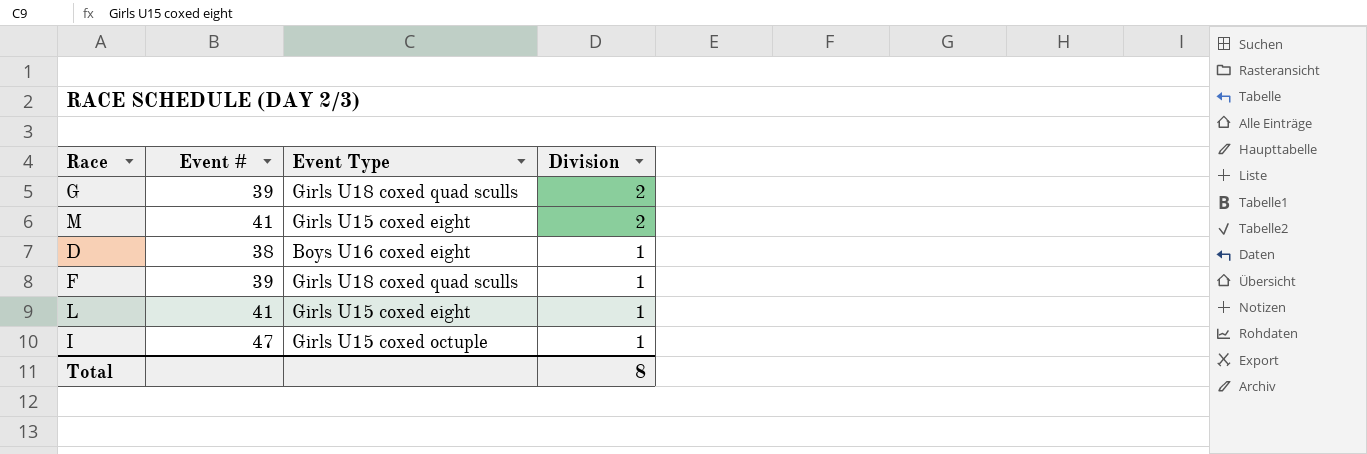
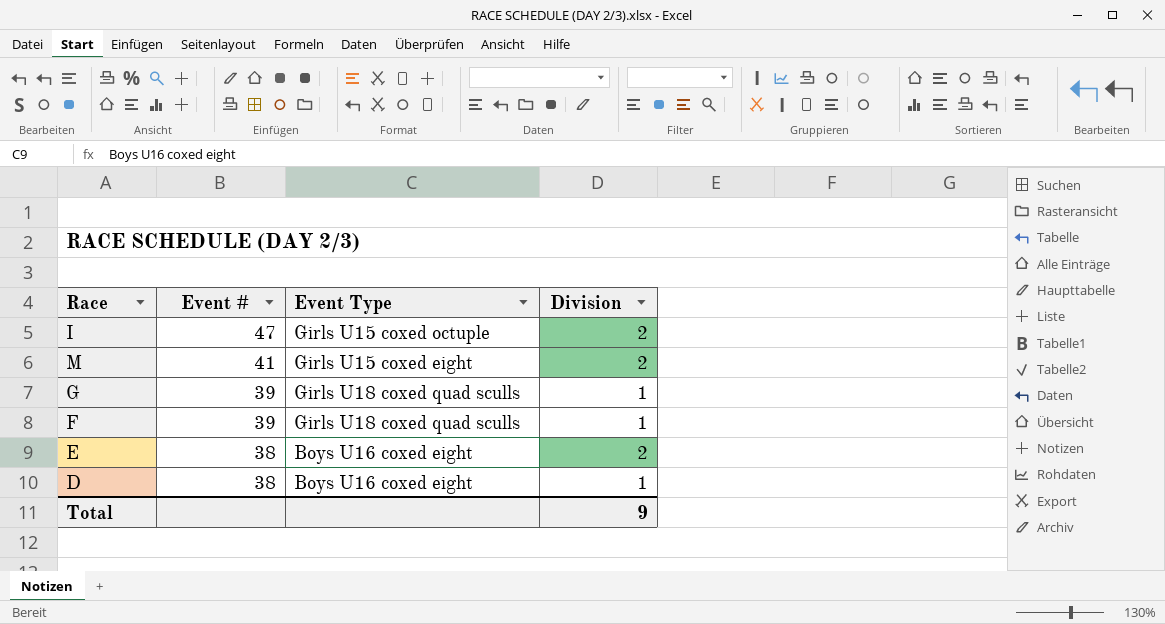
row order: Division descending -> Event # descending
row L: 41 | Girls U15 coxed eight | 1 -> none
I | Division: 1 -> 2
G | Division: 2 -> 1
row E: none -> 38 | Boys U16 coxed eight | 2
Total | Division: 8 -> 9

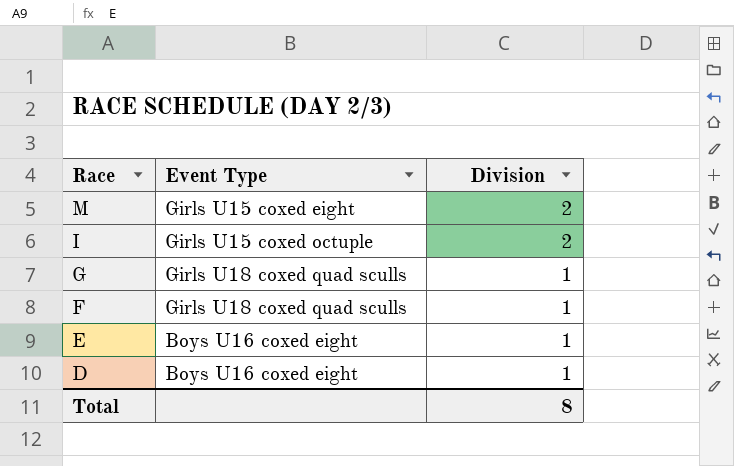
row order: Event # descending -> Race descending
column Event # | position: 2 -> none
E | Division: 2 -> 1
Total | Division: 9 -> 8

